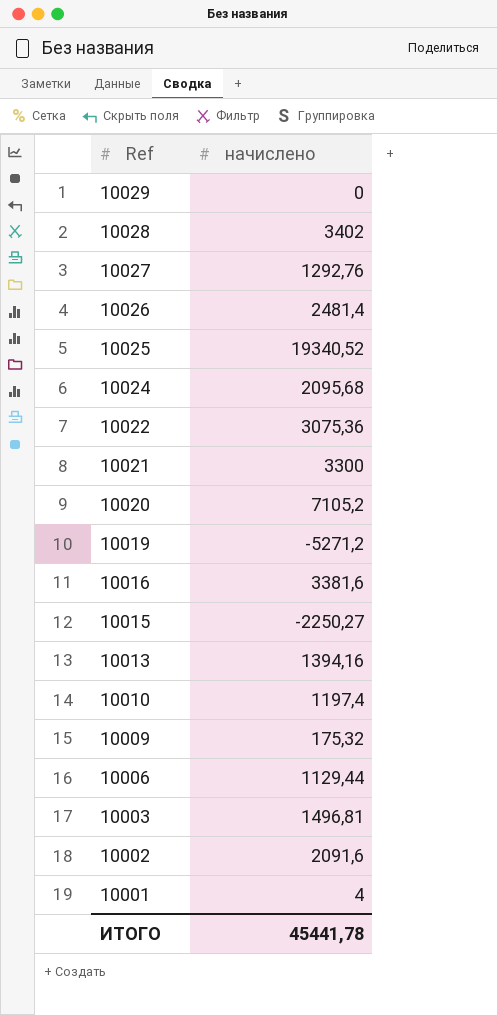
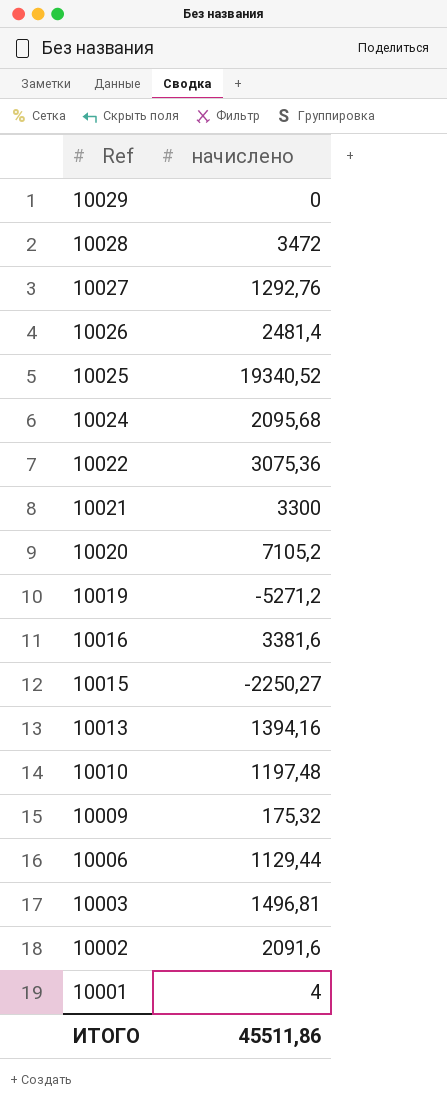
10028 | начислено: 3402 -> 3472
10010 | начислено: 1197,4 -> 1197,48
ИТОГО | начислено: 45441,78 -> 45511,86

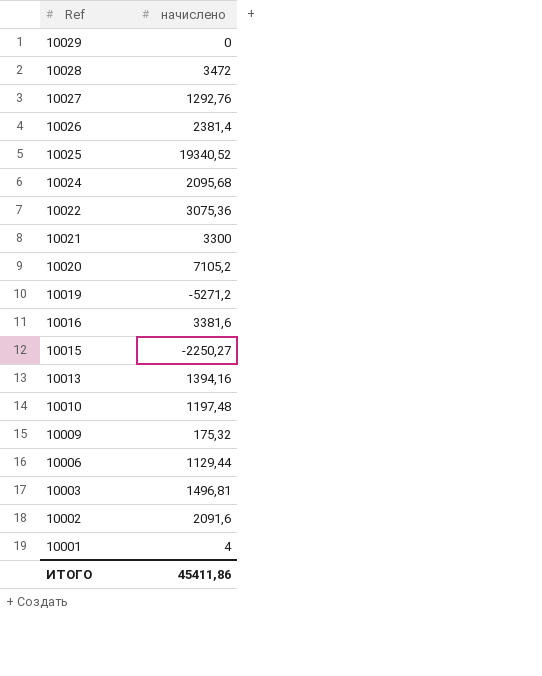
10026 | начислено: 2481,4 -> 2381,4
ИТОГО | начислено: 45511,86 -> 45411,86

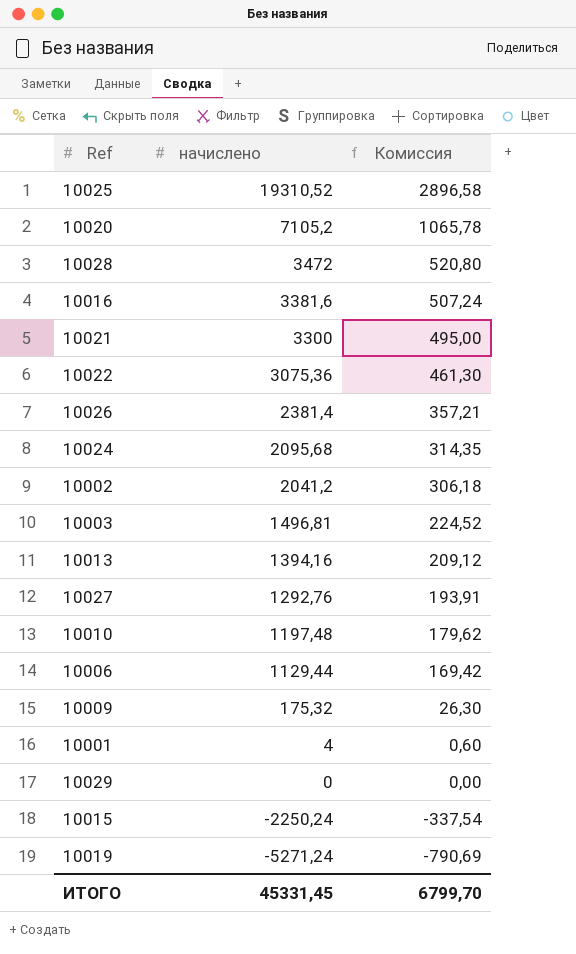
row order: Ref descending -> начислено descending
column Комиссия | formula: none -> [начислено] * 0,15
10025 | начислено: 19340,52 -> 19310,52
10002 | начислено: 2091,6 -> 2041,2
10015 | начислено: -2250,27 -> -2250,24
10019 | начислено: -5271,2 -> -5271,24
ИТОГО | начислено: 45411,86 -> 45331,45

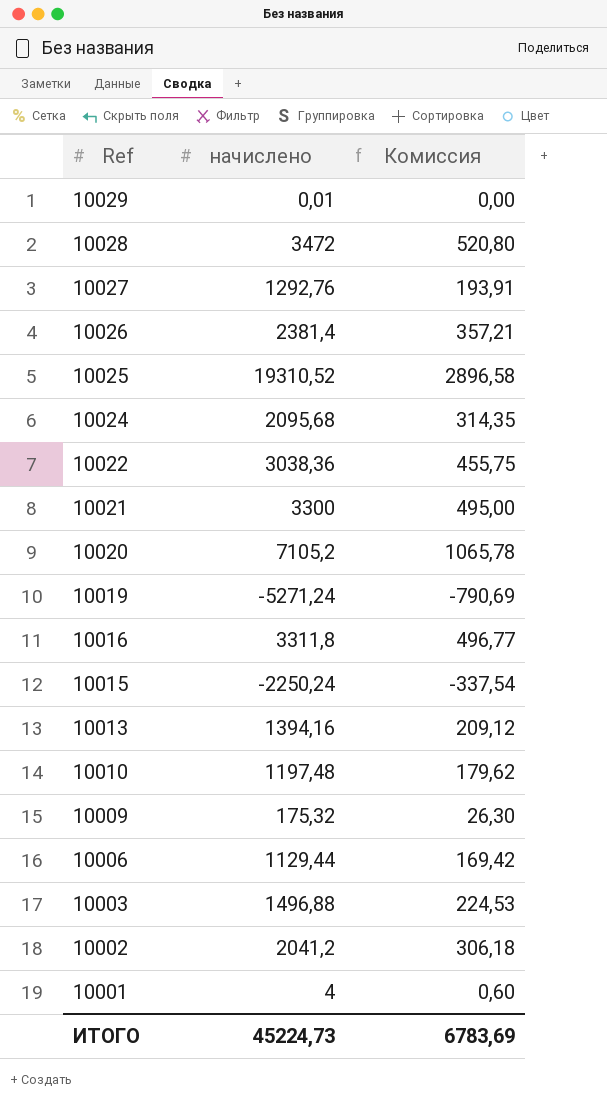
row order: начислено descending -> Ref descending
10029 | начислено: 0 -> 0,01
10022 | начислено: 3075,36 -> 3038,36
10022 | Комиссия: 461,30 -> 455,75
10016 | начислено: 3381,6 -> 3311,8
10016 | Комиссия: 507,24 -> 496,77
10003 | начислено: 1496,81 -> 1496,88
10003 | Комиссия: 224,52 -> 224,53
ИТОГО | начислено: 45331,45 -> 45224,73
ИТОГО | Комиссия: 6799,70 -> 6783,69

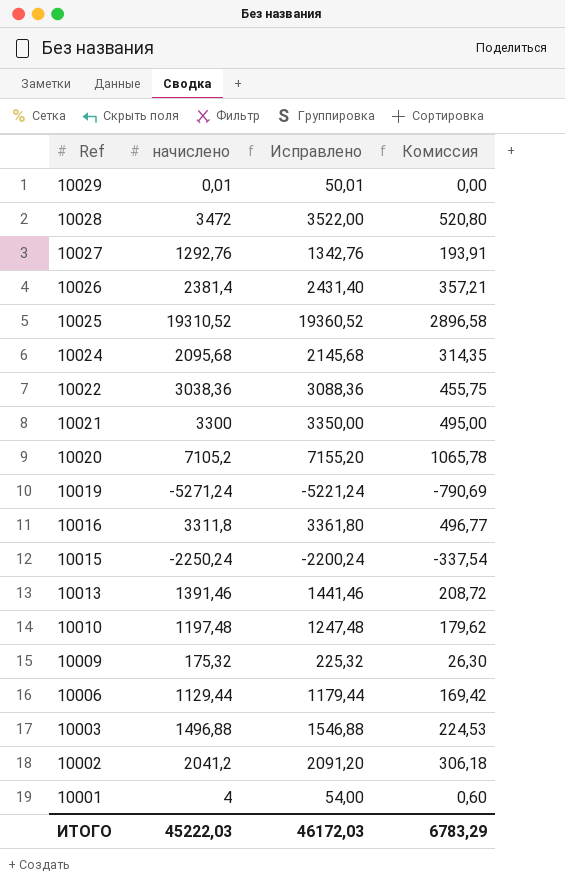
column Исправлено | formula: none -> [начислено] + 50
10013 | начислено: 1394,16 -> 1391,46
10013 | Комиссия: 209,12 -> 208,72
ИТОГО | начислено: 45224,73 -> 45222,03
ИТОГО | Комиссия: 6783,69 -> 6783,29

